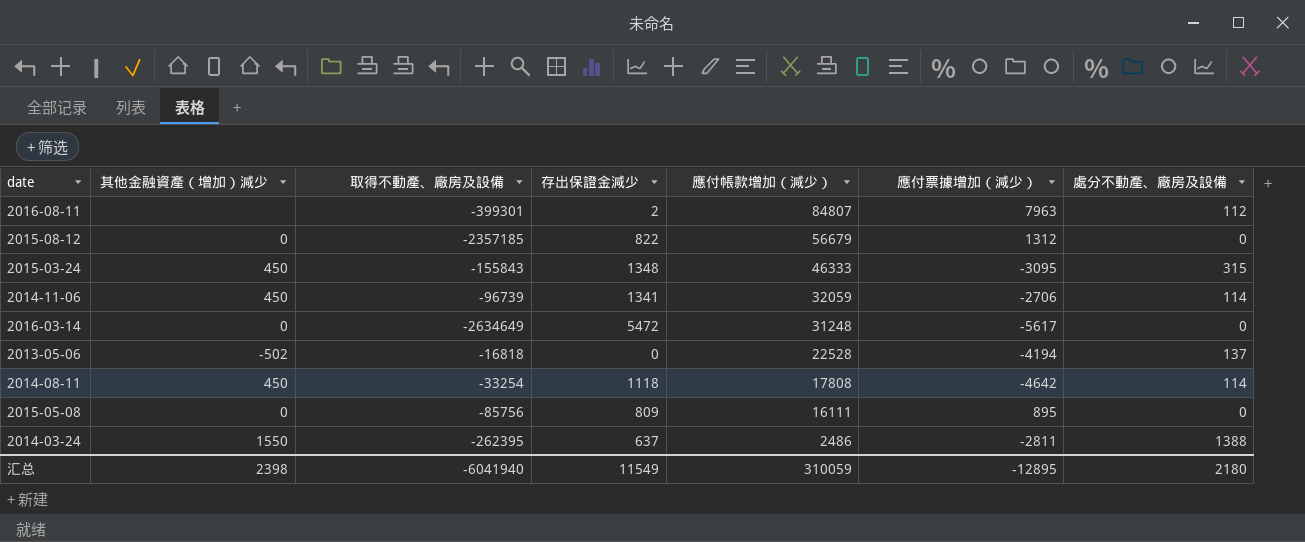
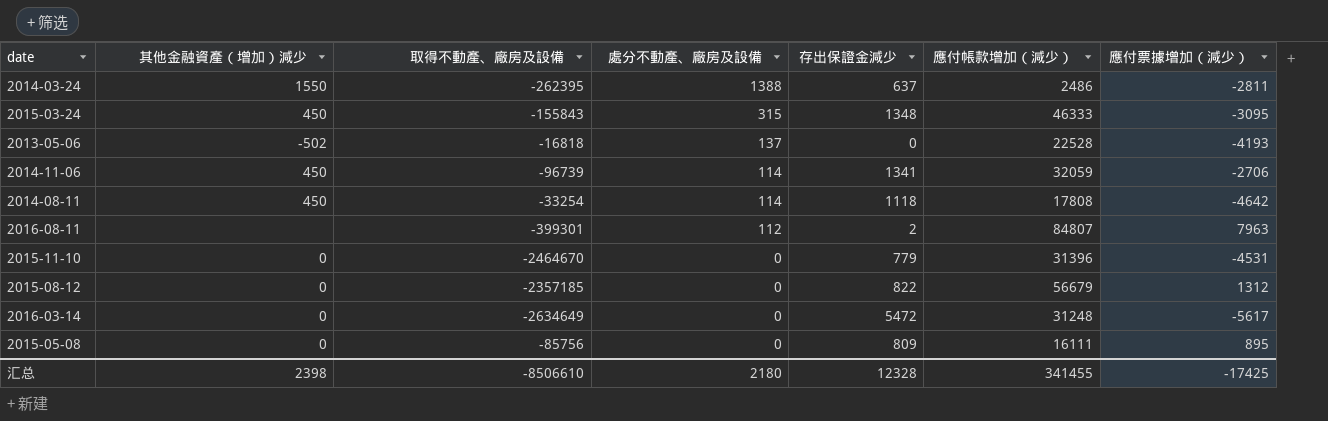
row order: 應付帳款增加（減少） descending -> 處分不動產、廠房及設備 descending
column 處分不動產、廠房及設備 | position: 7 -> 4
2013-05-06 | 應付票據增加（減少）: -4194 -> -4193
row 2015-11-10: none -> 0 | -2464670 | 0 | 779 | 31396 | -4531
汇总 | 取得不動產、廠房及設備: -6041940 -> -8506610
汇总 | 存出保證金減少: 11549 -> 12328
汇总 | 應付帳款增加（減少）: 310059 -> 341455
汇总 | 應付票據增加（減少）: -12895 -> -17425

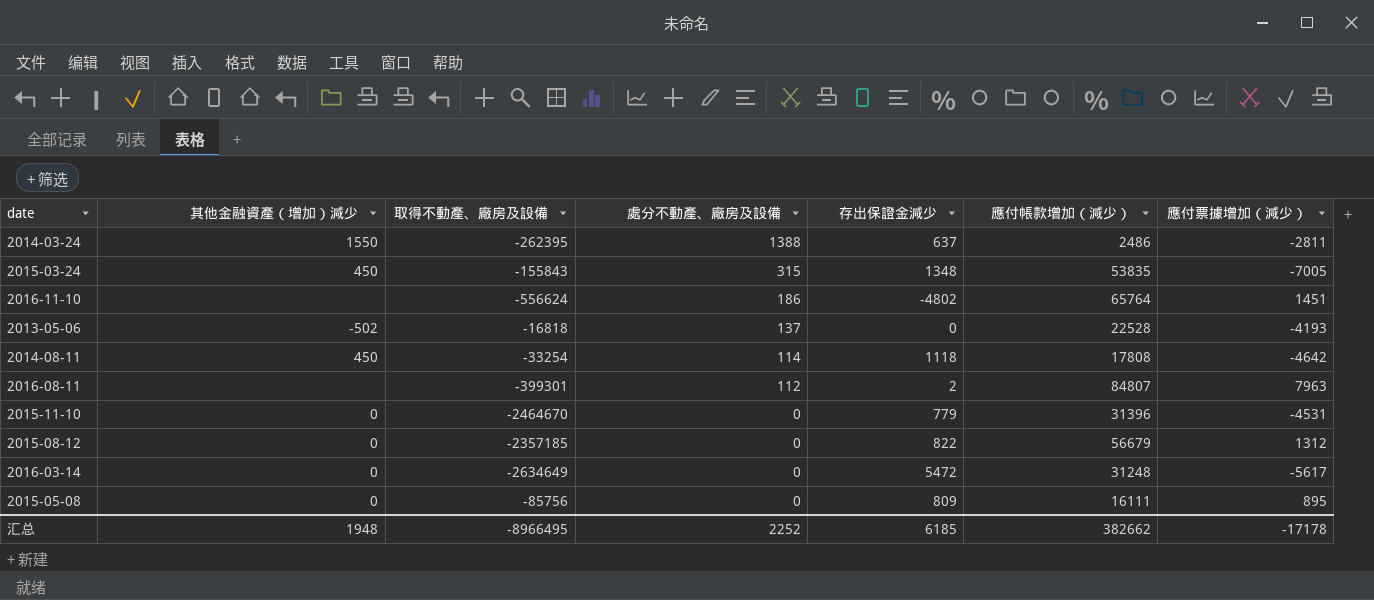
row 2014-11-06: 450 | -96739 | 114 | 1341 | 32059 | -2706 -> none
2015-03-24 | 應付帳款增加（減少）: 46333 -> 53835
2015-03-24 | 應付票據增加（減少）: -3095 -> -7005
row 2016-11-10: none -> none | -556624 | 186 | -4802 | 65764 | 1451
汇总 | 其他金融資產（增加）減少: 2398 -> 1948
汇总 | 取得不動產、廠房及設備: -8506610 -> -8966495
汇总 | 處分不動產、廠房及設備: 2180 -> 2252
汇总 | 存出保證金減少: 12328 -> 6185
汇总 | 應付帳款增加（減少）: 341455 -> 382662
汇总 | 應付票據增加（減少）: -17425 -> -17178

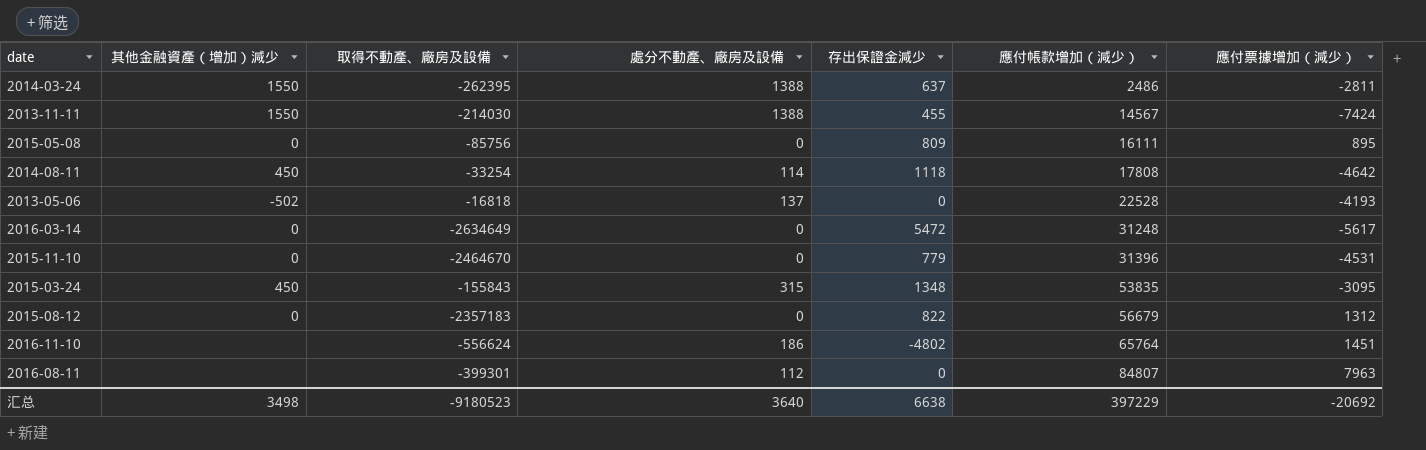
row order: 處分不動產、廠房及設備 descending -> 應付帳款增加（減少） ascending
row 2013-11-11: none -> 1550 | -214030 | 1388 | 455 | 14567 | -7424
2015-03-24 | 應付票據增加（減少）: -7005 -> -3095
2015-08-12 | 取得不動產、廠房及設備: -2357185 -> -2357183
2016-08-11 | 存出保證金減少: 2 -> 0
汇总 | 其他金融資產（增加）減少: 1948 -> 3498
汇总 | 取得不動產、廠房及設備: -8966495 -> -9180523
汇总 | 處分不動產、廠房及設備: 2252 -> 3640
汇总 | 存出保證金減少: 6185 -> 6638
汇总 | 應付帳款增加（減少）: 382662 -> 397229
汇总 | 應付票據增加（減少）: -17178 -> -20692

